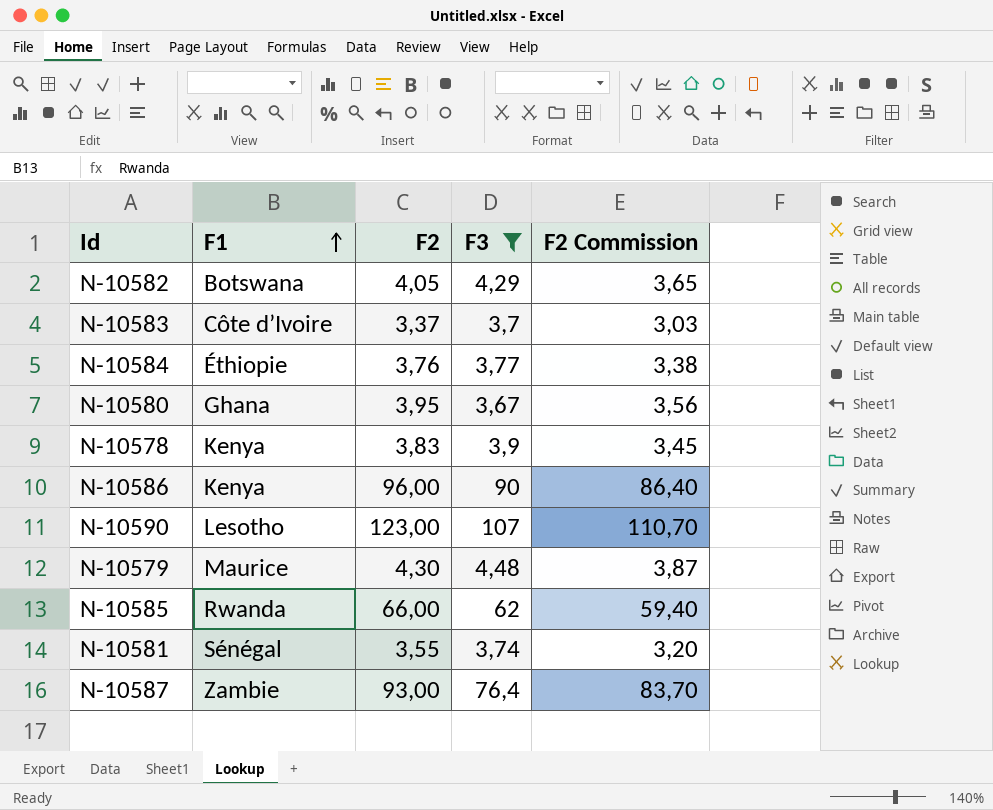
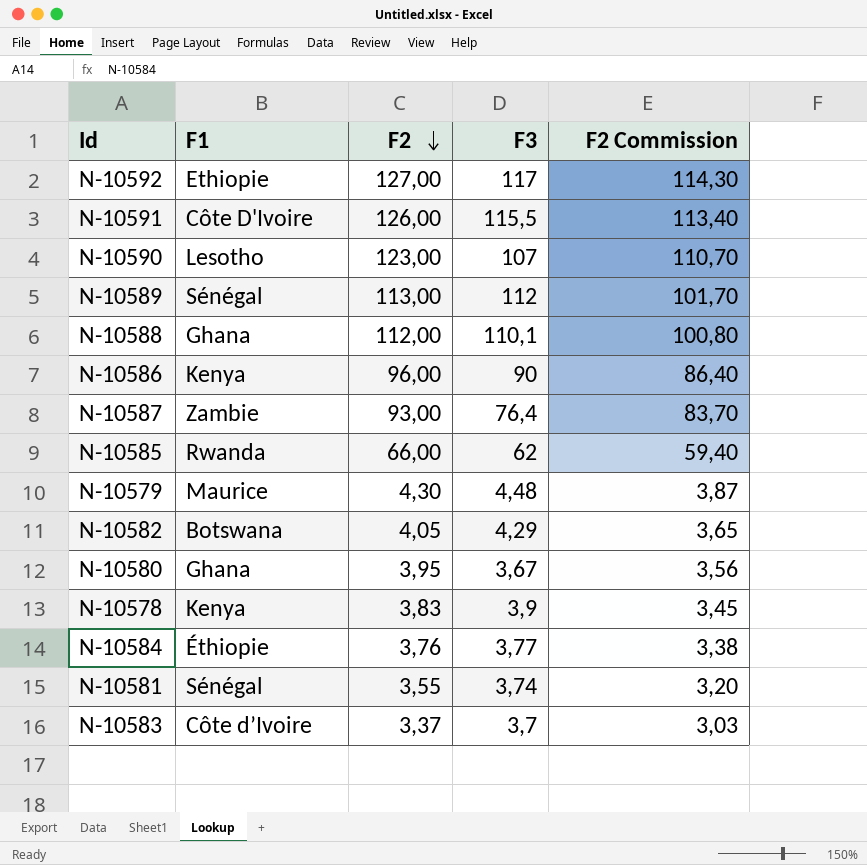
filter: F3 <= 107 -> none
row order: F1 ascending -> F2 descending

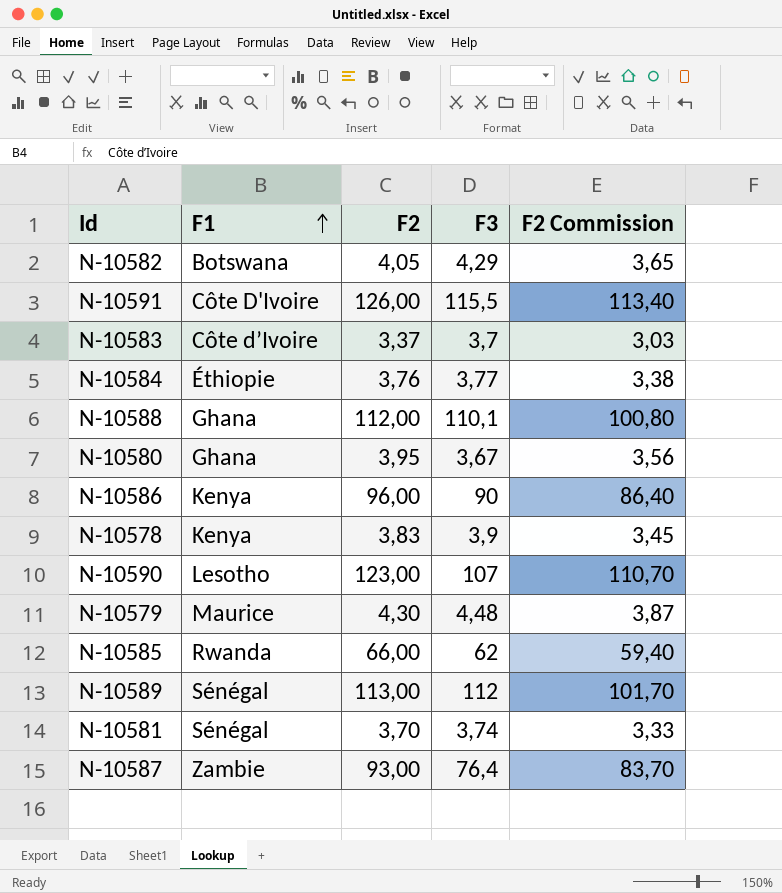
row order: F2 descending -> F1 ascending
row N-10592: Ethiopie | 127,00 | 117 | 114,30 -> none
N-10581 | F2: 3,55 -> 3,70
N-10581 | F2 Commission: 3,20 -> 3,33

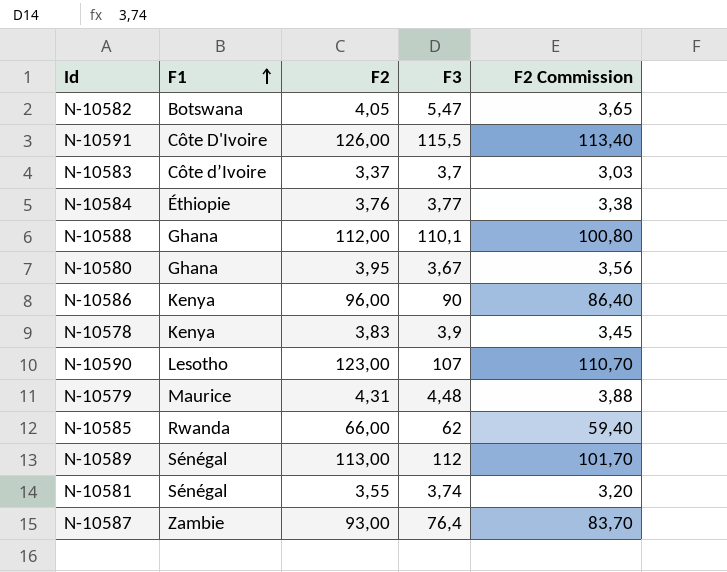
N-10582 | F3: 4,29 -> 5,47
N-10579 | F2: 4,30 -> 4,31
N-10579 | F2 Commission: 3,87 -> 3,88
N-10581 | F2: 3,70 -> 3,55
N-10581 | F2 Commission: 3,33 -> 3,20

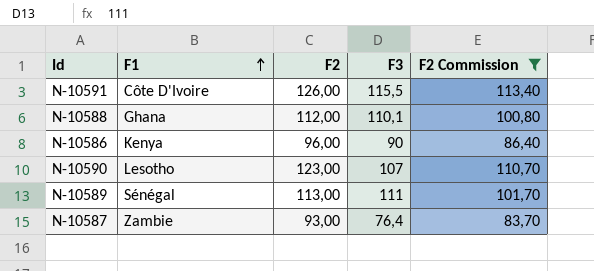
filter: none -> F2 Commission >= 83,70
N-10589 | F3: 112 -> 111

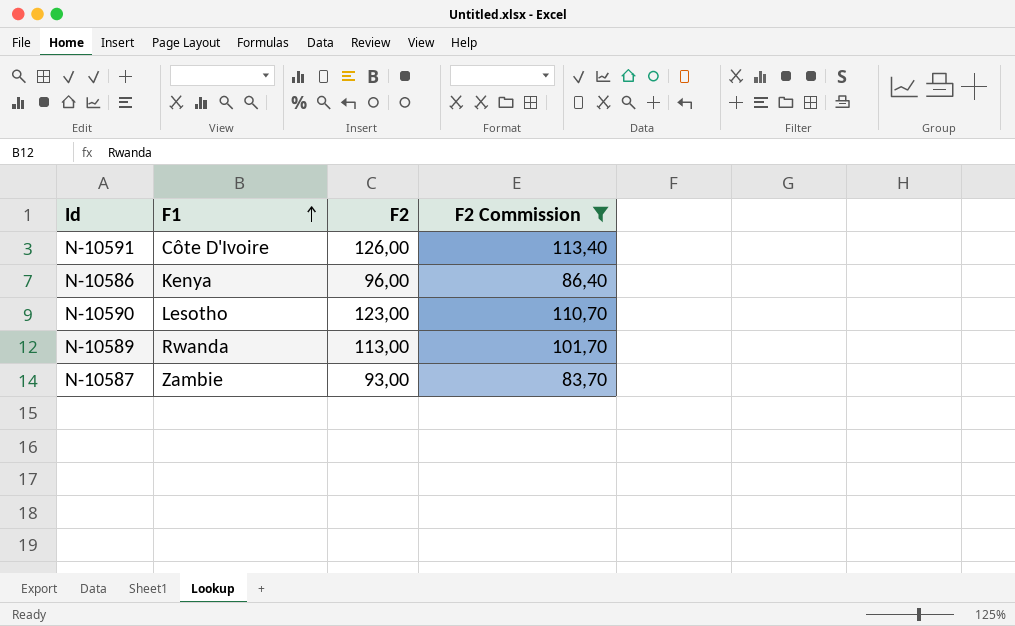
column F3 | position: 4 -> none
row N-10588: Ghana | 112,00 | 110,1 | 100,80 -> none
N-10589 | F1: Sénégal -> Rwanda

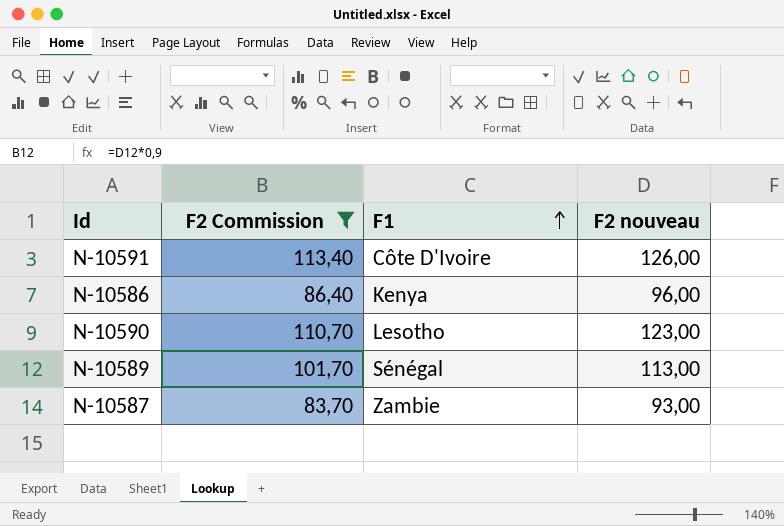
column F2 Commission | position: 4 -> 2
column name: F2 -> F2 nouveau
N-10589 | F1: Rwanda -> Sénégal

